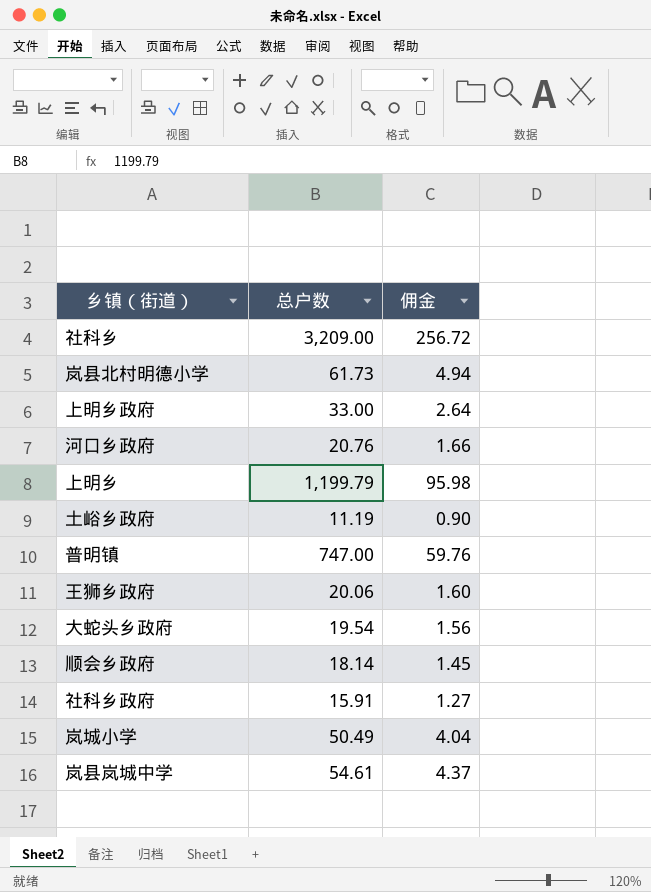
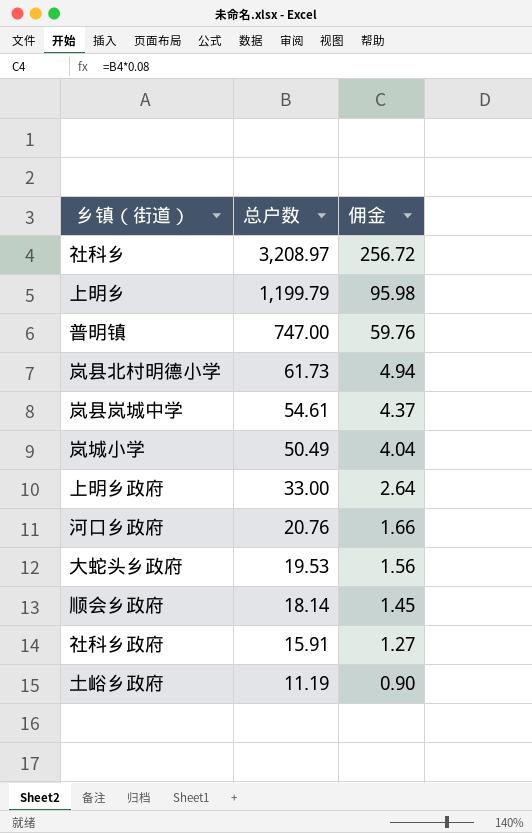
row order: none -> 总户数 descending
row 王狮乡政府: 20.06 | 1.60 -> none
社科乡 | 总户数: 3,209.00 -> 3,208.97
大蛇头乡政府 | 总户数: 19.54 -> 19.53

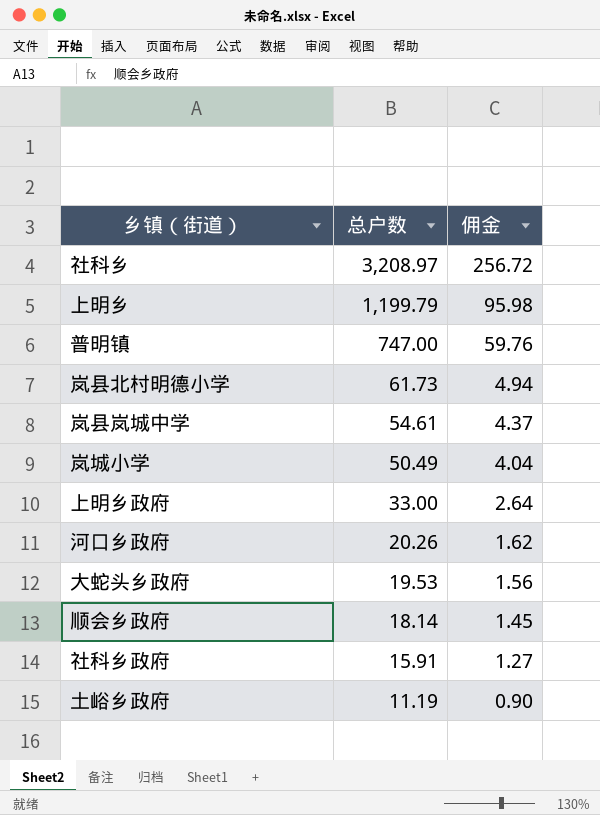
河口乡政府 | 总户数: 20.76 -> 20.26
河口乡政府 | 佣金: 1.66 -> 1.62

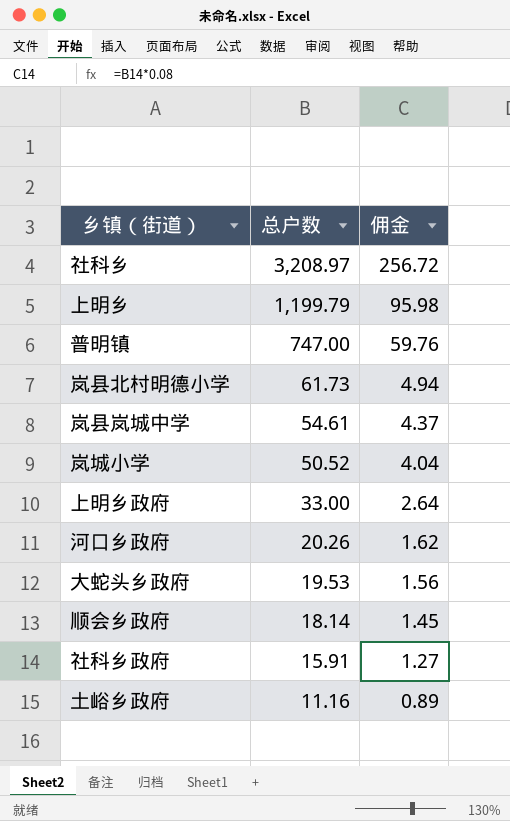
岚城小学 | 总户数: 50.49 -> 50.52
土峪乡政府 | 总户数: 11.19 -> 11.16
土峪乡政府 | 佣金: 0.90 -> 0.89

